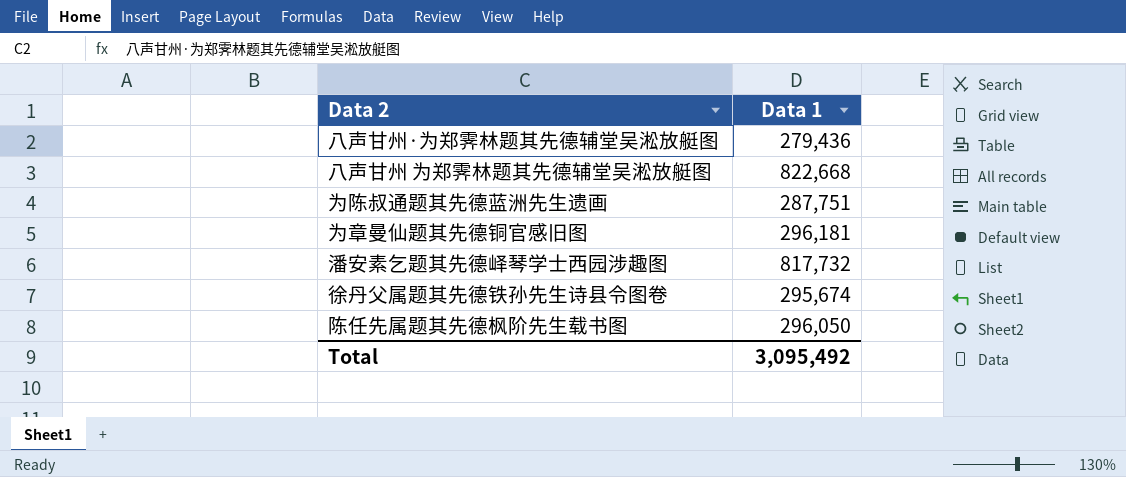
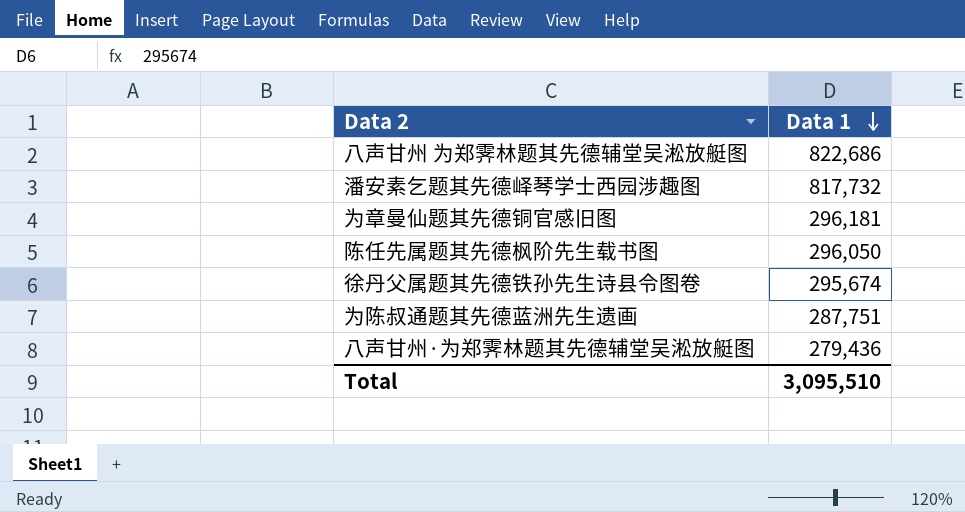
row order: none -> Data 1 descending
八声甘州 为郑霁林题其先德辅堂吴淞放艇图 | Data 1: 822,668 -> 822,686
Total | Data 1: 3,095,492 -> 3,095,510

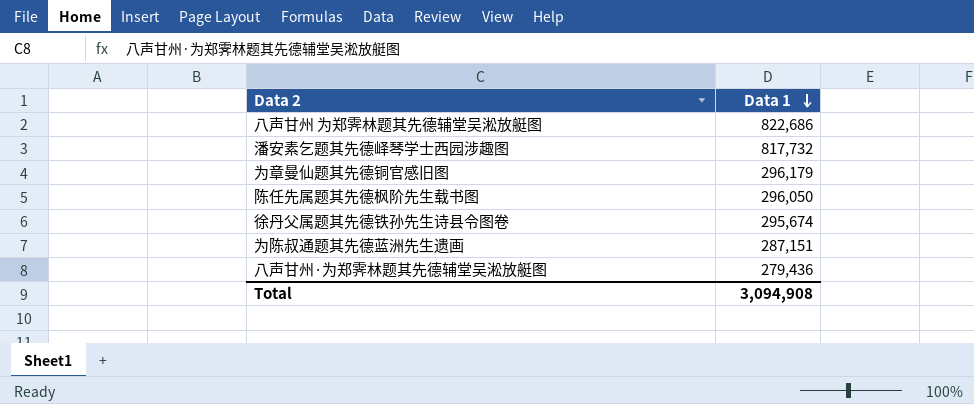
为章曼仙题其先德铜官感旧图 | Data 1: 296,181 -> 296,179
为陈叔通题其先德蓝洲先生遗画 | Data 1: 287,751 -> 287,151
Total | Data 1: 3,095,510 -> 3,094,908

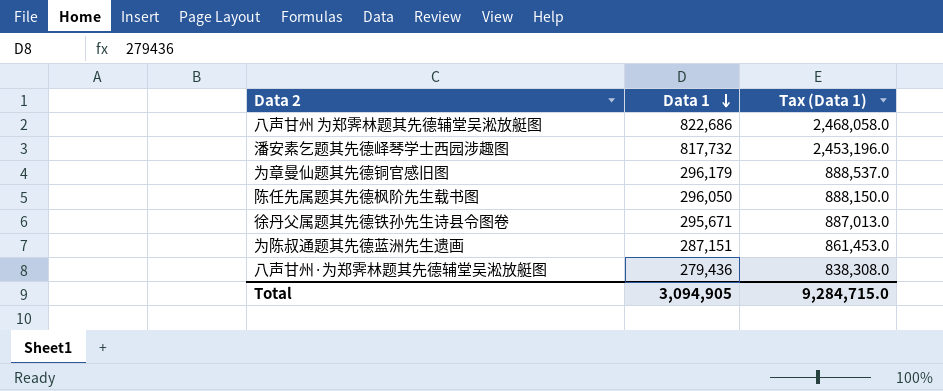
column Tax (Data 1) | formula: none -> [Data 1] * 3
徐丹父属题其先德铁孙先生诗县令图卷 | Data 1: 295,674 -> 295,671
Total | Data 1: 3,094,908 -> 3,094,905

